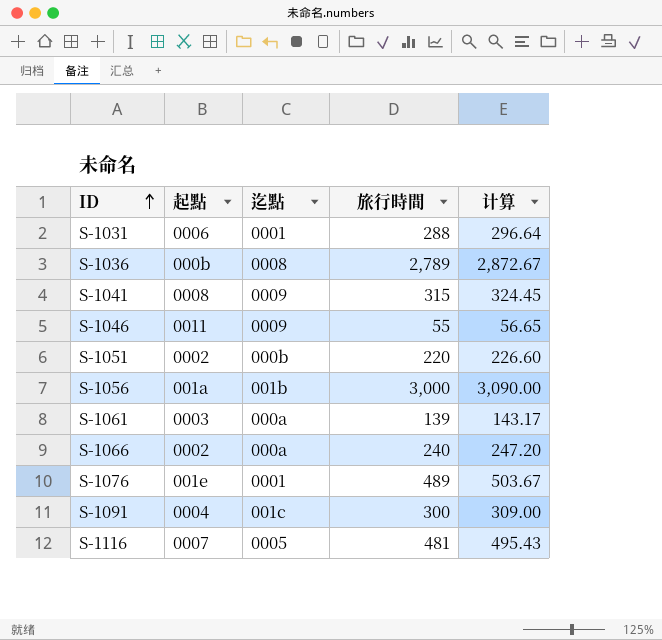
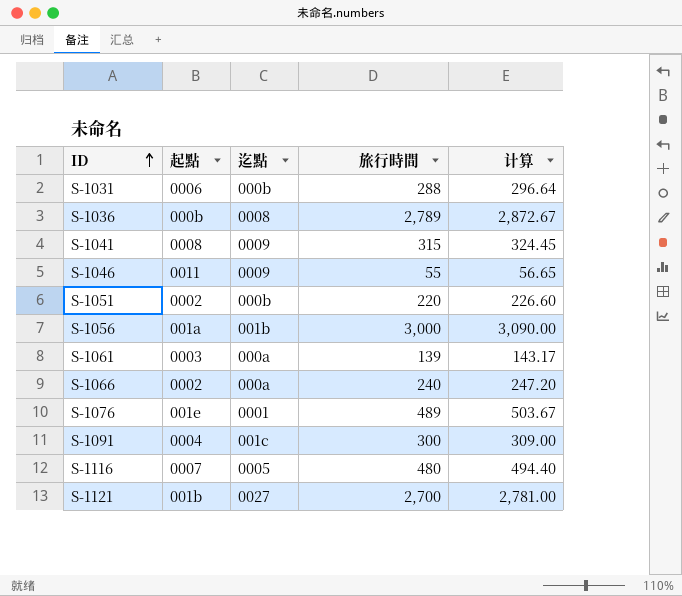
S-1031 | 迄點: 0001 -> 000b
S-1116 | 旅行時間: 481 -> 480
S-1116 | 计算: 495.43 -> 494.40
row S-1121: none -> 001b | 0027 | 2,700 | 2,781.00

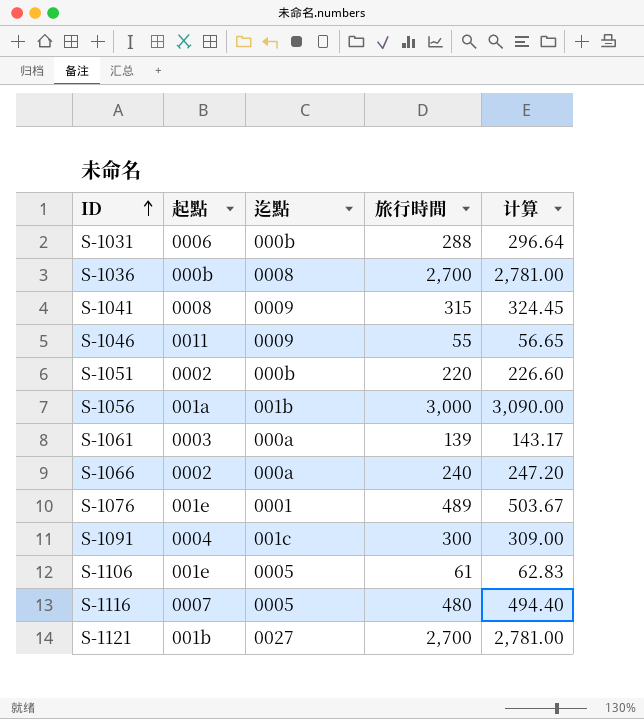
S-1036 | 旅行時間: 2,789 -> 2,700
S-1036 | 计算: 2,872.67 -> 2,781.00
row S-1106: none -> 001e | 0005 | 61 | 62.83

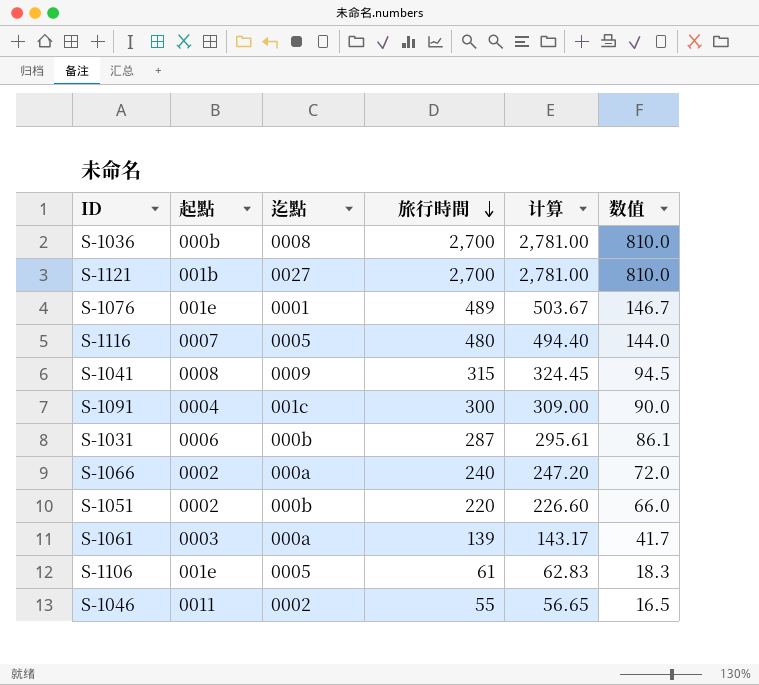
row order: ID ascending -> 旅行時間 descending
column 数值 | formula: none -> [旅行時間] * 0.3
row S-1056: 001a | 001b | 3,000 | 3,090.00 -> none
S-1031 | 旅行時間: 288 -> 287
S-1031 | 计算: 296.64 -> 295.61
S-1046 | 迄點: 0009 -> 0002

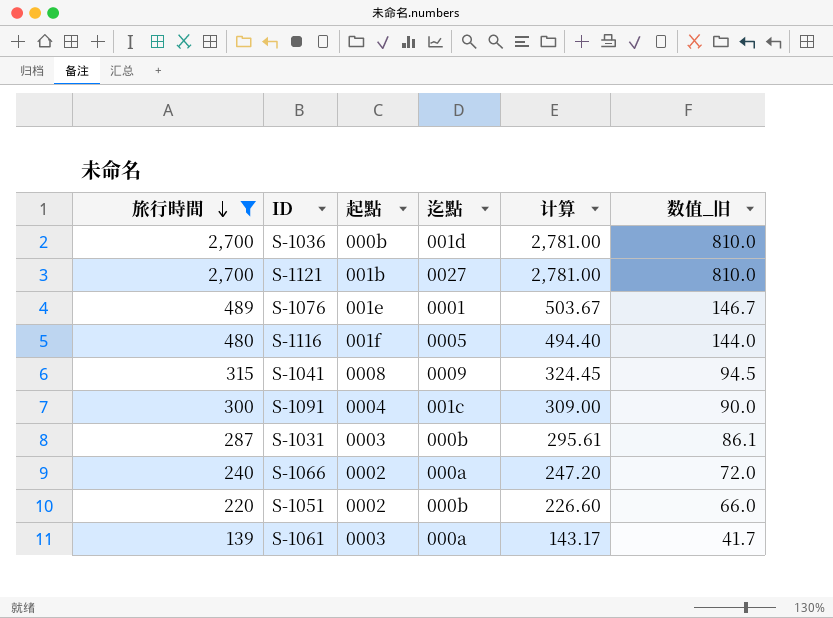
filter: none -> 旅行時間 >= 139
column 旅行時間 | position: 4 -> 1
column name: 数值 -> 数值_旧
S-1036 | 迄點: 0008 -> 001d
S-1116 | 起點: 0007 -> 001f
S-1031 | 起點: 0006 -> 0003

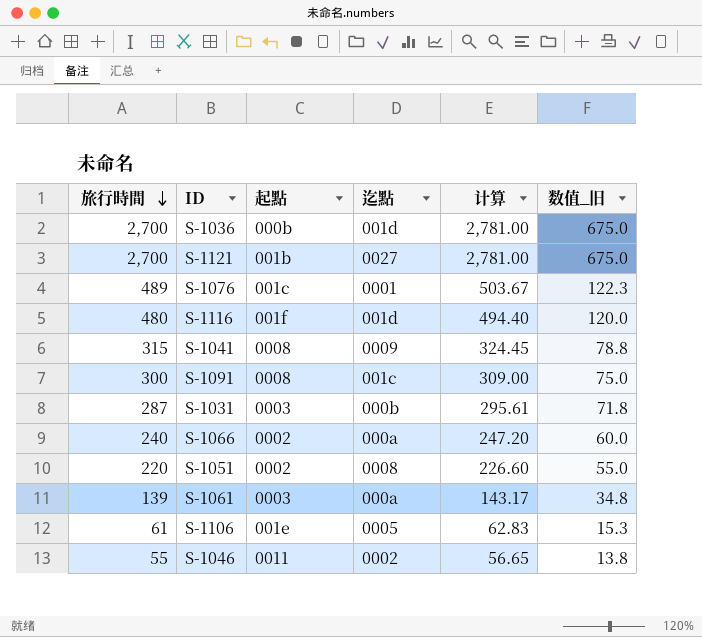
filter: 旅行時間 >= 139 -> none
column 数值_旧 | formula: [旅行時間] * 0.3 -> [旅行時間] * 0.25
S-1076 | 起點: 001e -> 001c
S-1116 | 迄點: 0005 -> 001d
S-1091 | 起點: 0004 -> 0008
S-1051 | 迄點: 000b -> 0008

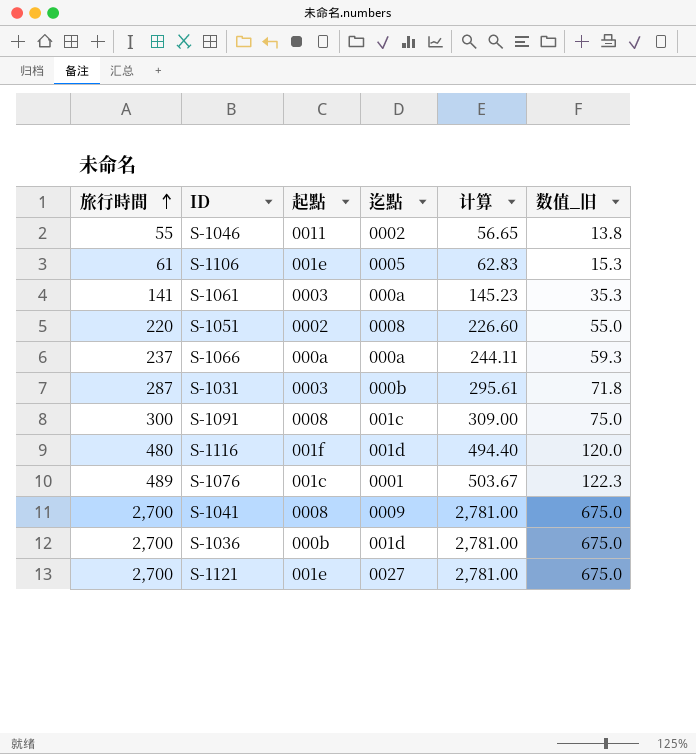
row order: 旅行時間 descending -> 旅行時間 ascending
S-1061 | 旅行時間: 139 -> 141
S-1061 | 计算: 143.17 -> 145.23
S-1061 | 数值_旧: 34.8 -> 35.3
S-1066 | 旅行時間: 240 -> 237
S-1066 | 起點: 0002 -> 000a
S-1066 | 计算: 247.20 -> 244.11
S-1066 | 数值_旧: 60.0 -> 59.3
S-1041 | 旅行時間: 315 -> 2,700
S-1041 | 计算: 324.45 -> 2,781.00
S-1041 | 数值_旧: 78.8 -> 675.0
S-1121 | 起點: 001b -> 001e

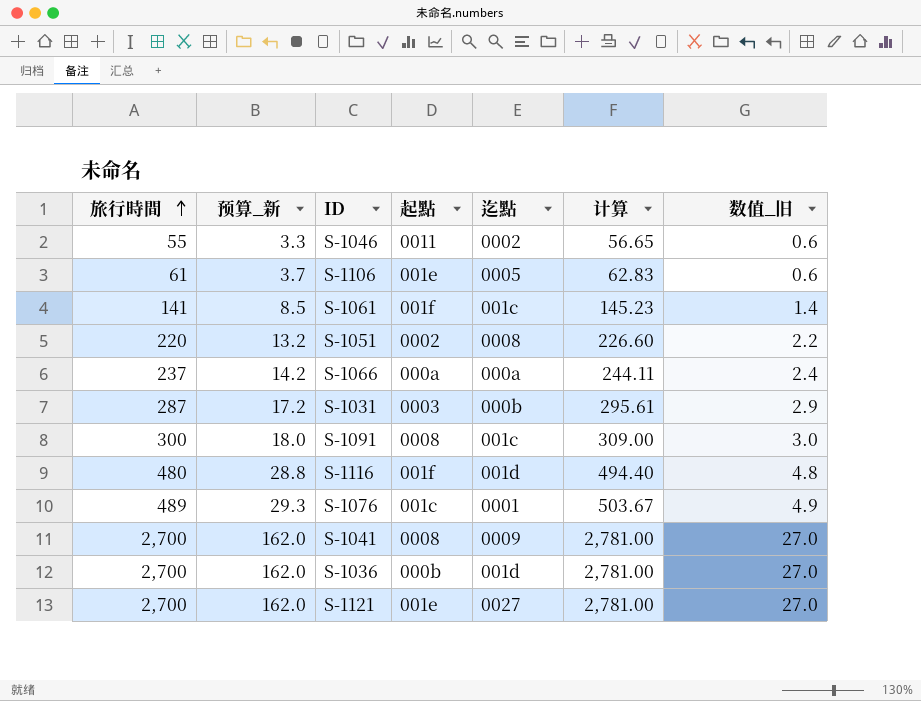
column 预算_新 | formula: none -> [旅行時間] * 0.06
column 数值_旧 | formula: [旅行時間] * 0.25 -> [旅行時間] * 0.01
S-1061 | 起點: 0003 -> 001f
S-1061 | 迄點: 000a -> 001c

